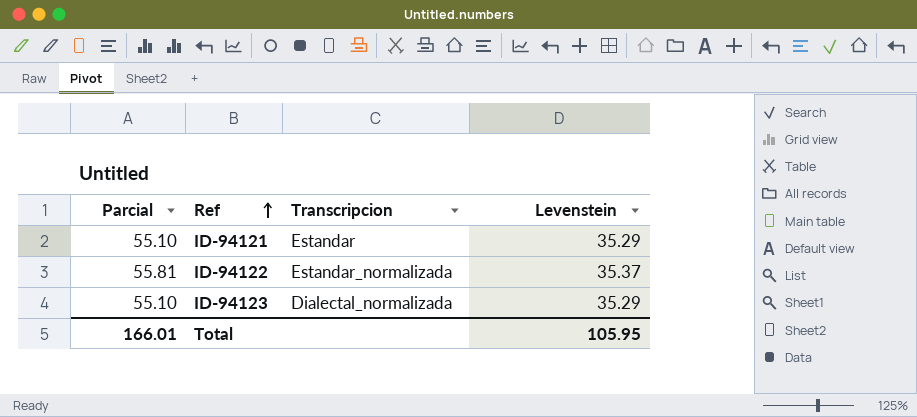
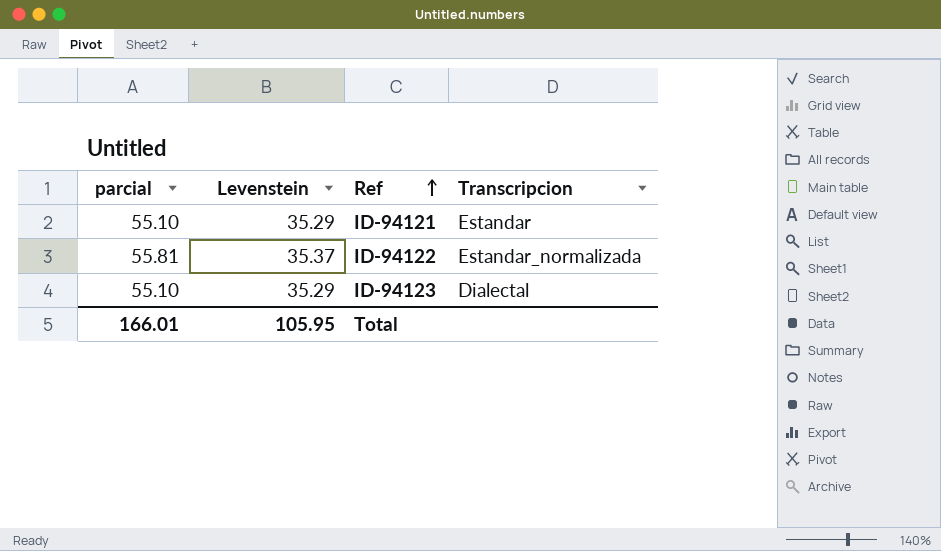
column name: Parcial -> parcial
column Levenstein | position: 4 -> 2
ID-94123 | Transcripcion: Dialectal_normalizada -> Dialectal

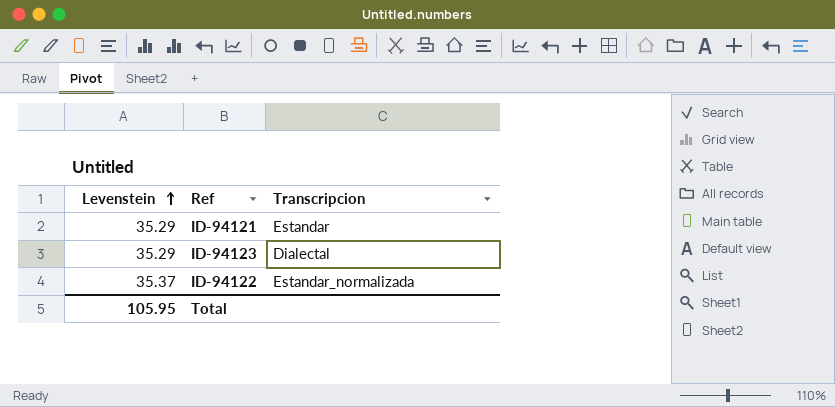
row order: Ref ascending -> Levenstein ascending
column parcial | position: 1 -> none

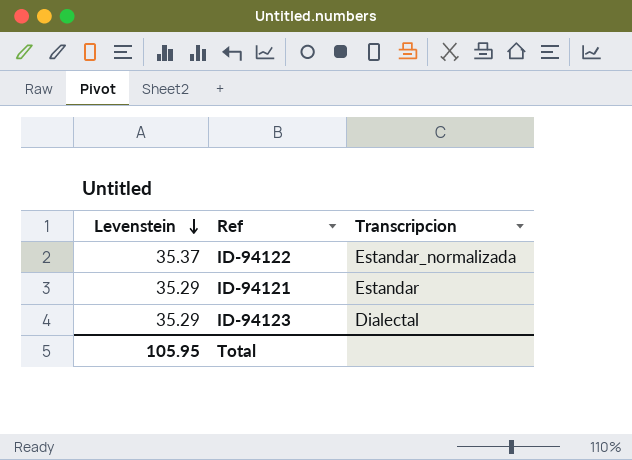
row order: Levenstein ascending -> Levenstein descending

